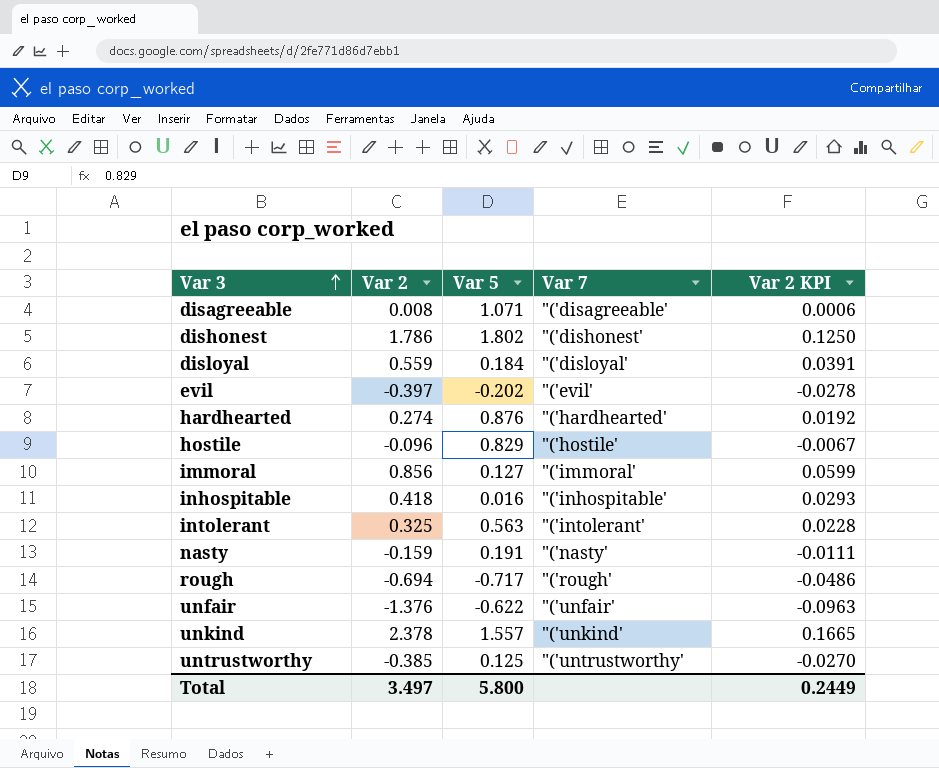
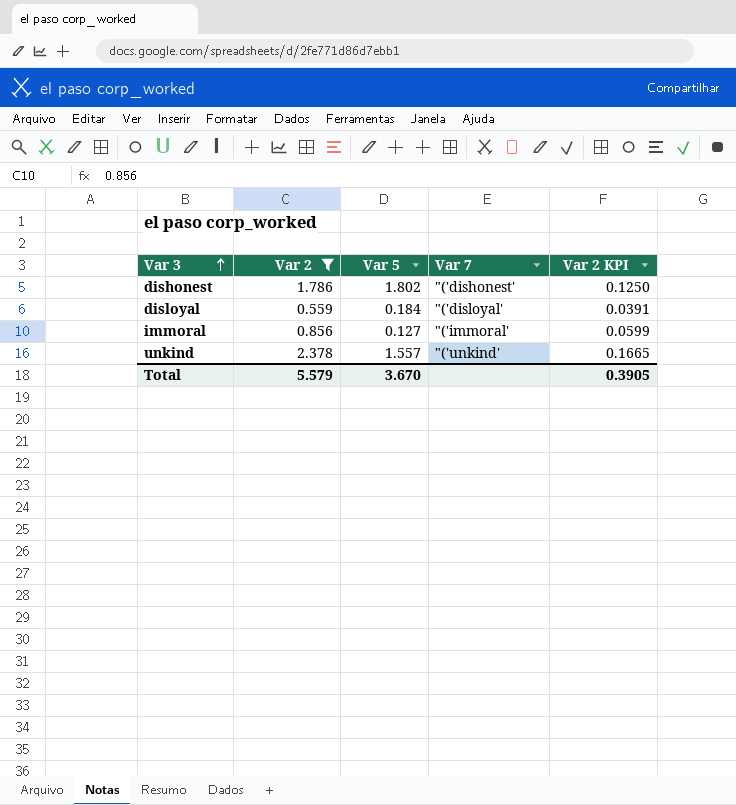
filter: none -> Var 2 >= 0.559
Total | Var 2: 3.497 -> 5.579
Total | Var 5: 5.800 -> 3.670
Total | Var 2 KPI: 0.2449 -> 0.3905

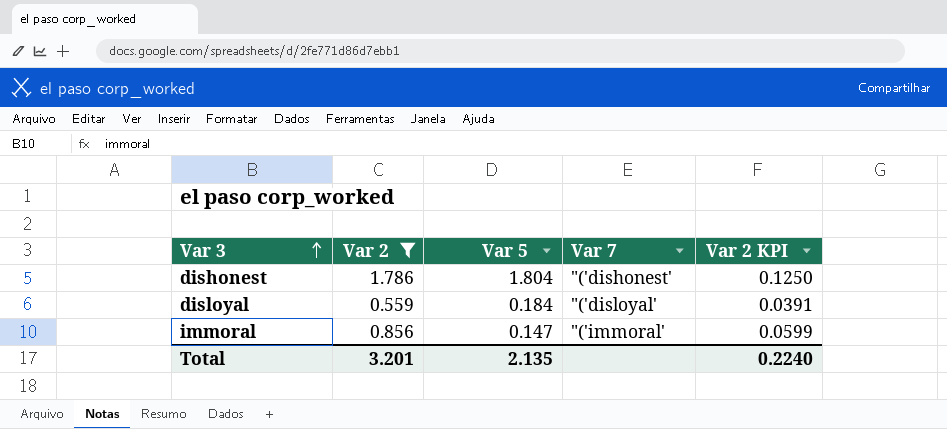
row unkind: 2.378 | 1.557 | "('unkind' | 0.1665 -> none
dishonest | Var 5: 1.802 -> 1.804
immoral | Var 5: 0.127 -> 0.147
Total | Var 2: 5.579 -> 3.201
Total | Var 5: 3.670 -> 2.135
Total | Var 2 KPI: 0.3905 -> 0.2240

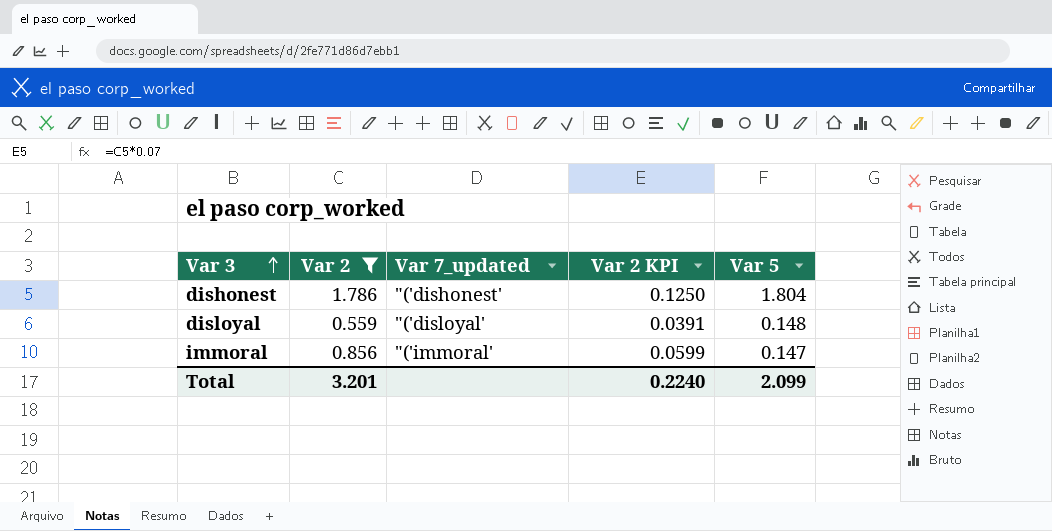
column name: Var 7 -> Var 7_updated
column Var 5 | position: 3 -> 5
disloyal | Var 5: 0.184 -> 0.148
Total | Var 5: 2.135 -> 2.099

